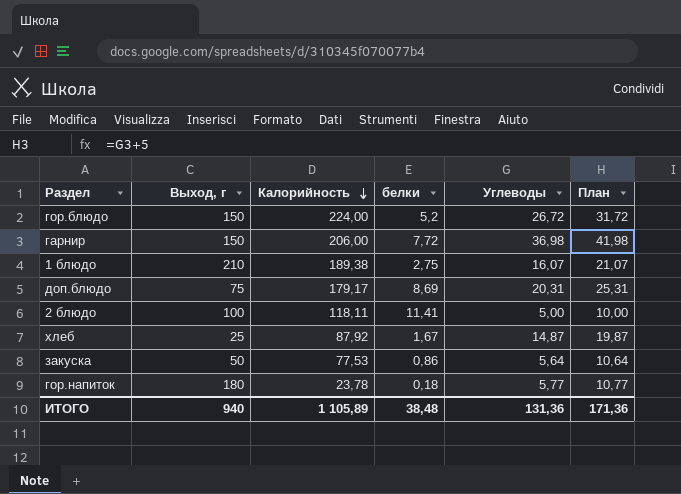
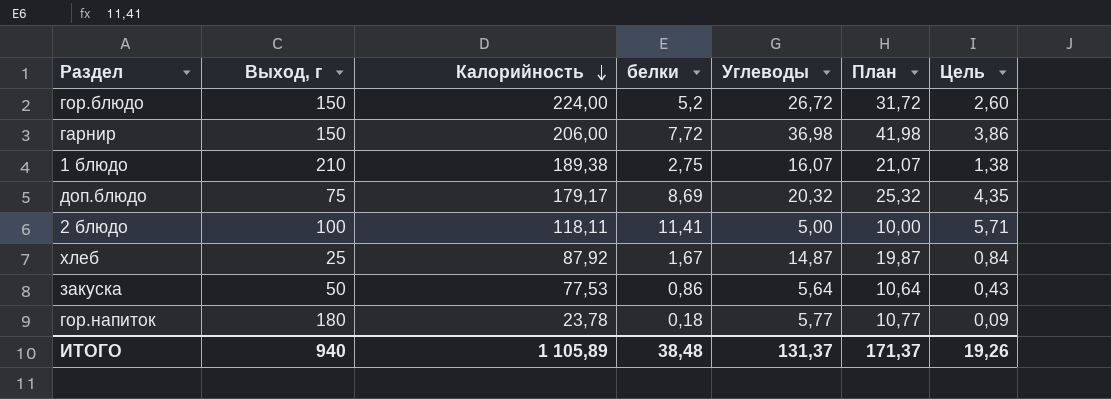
column Цель | formula: none -> [белки] * 0,5
доп.блюдо | Углеводы: 20,31 -> 20,32
доп.блюдо | План: 25,31 -> 25,32
ИТОГО | Углеводы: 131,36 -> 131,37
ИТОГО | План: 171,36 -> 171,37

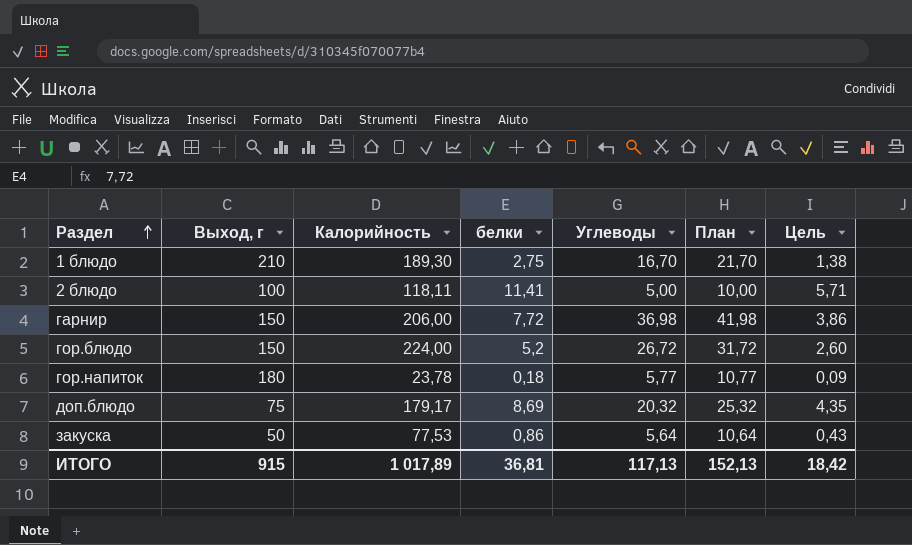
row order: Калорийность descending -> Раздел ascending
row хлеб: 25 | 87,92 | 1,67 | 14,87 | 19,87 | 0,84 -> none
1 блюдо | Калорийность: 189,38 -> 189,30
1 блюдо | Углеводы: 16,07 -> 16,70
1 блюдо | План: 21,07 -> 21,70
ИТОГО | Выход, г: 940 -> 915
ИТОГО | Калорийность: 1 105,89 -> 1 017,89
ИТОГО | белки: 38,48 -> 36,81
ИТОГО | Углеводы: 131,37 -> 117,13
ИТОГО | План: 171,37 -> 152,13
ИТОГО | Цель: 19,26 -> 18,42

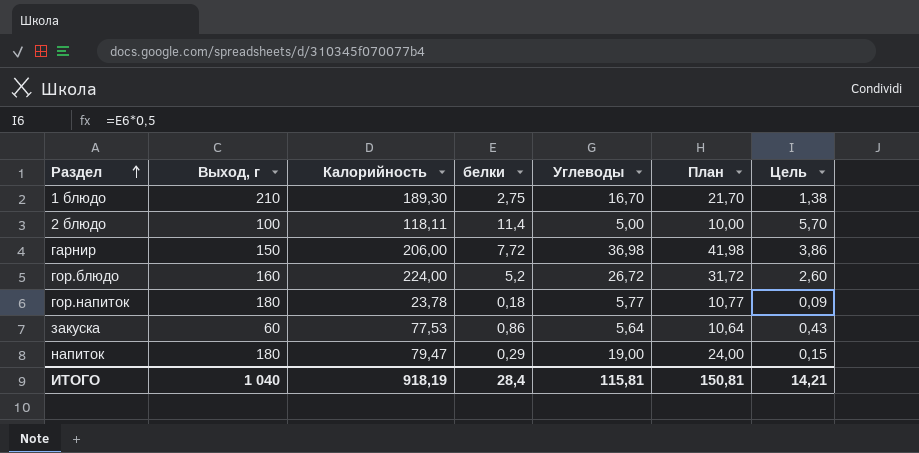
row доп.блюдо: 75 | 179,17 | 8,69 | 20,32 | 25,32 | 4,35 -> none
2 блюдо | белки: 11,41 -> 11,4
2 блюдо | Цель: 5,71 -> 5,70
гор.блюдо | Выход, г: 150 -> 160
закуска | Выход, г: 50 -> 60
row напиток: none -> 180 | 79,47 | 0,29 | 19,00 | 24,00 | 0,15
ИТОГО | Выход, г: 915 -> 1 040
ИТОГО | Калорийность: 1 017,89 -> 918,19
ИТОГО | белки: 36,81 -> 28,4
ИТОГО | Углеводы: 117,13 -> 115,81
ИТОГО | План: 152,13 -> 150,81
ИТОГО | Цель: 18,42 -> 14,21

